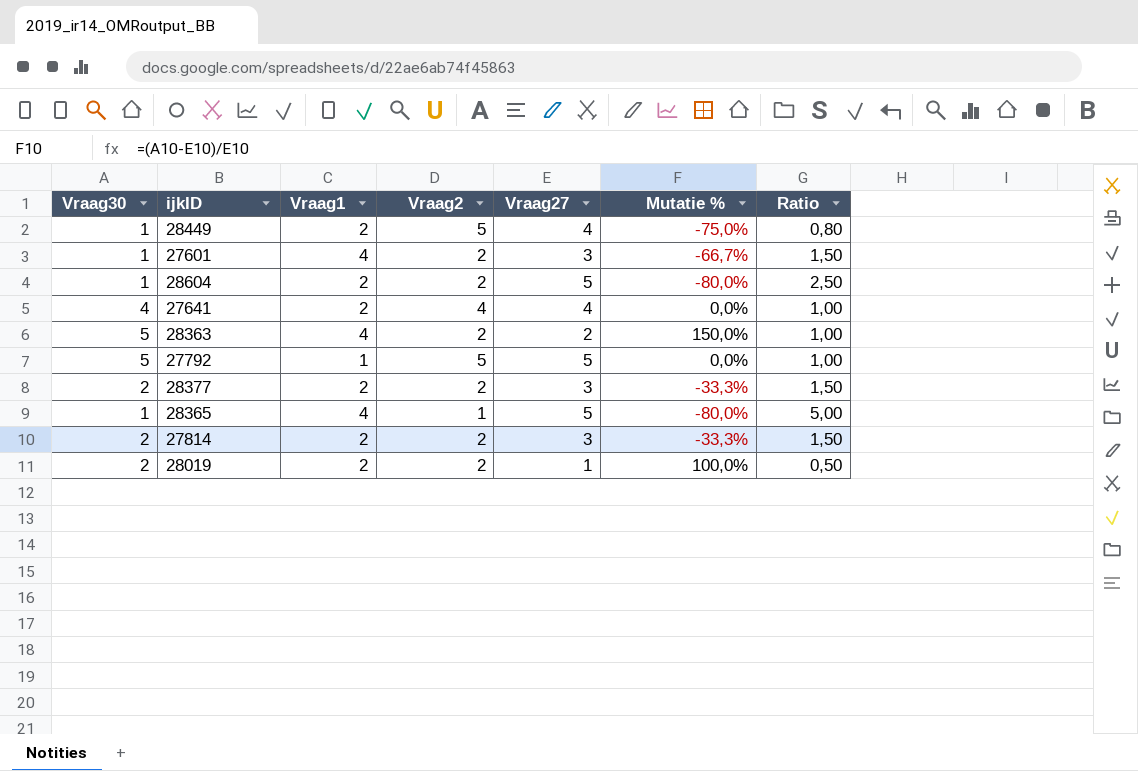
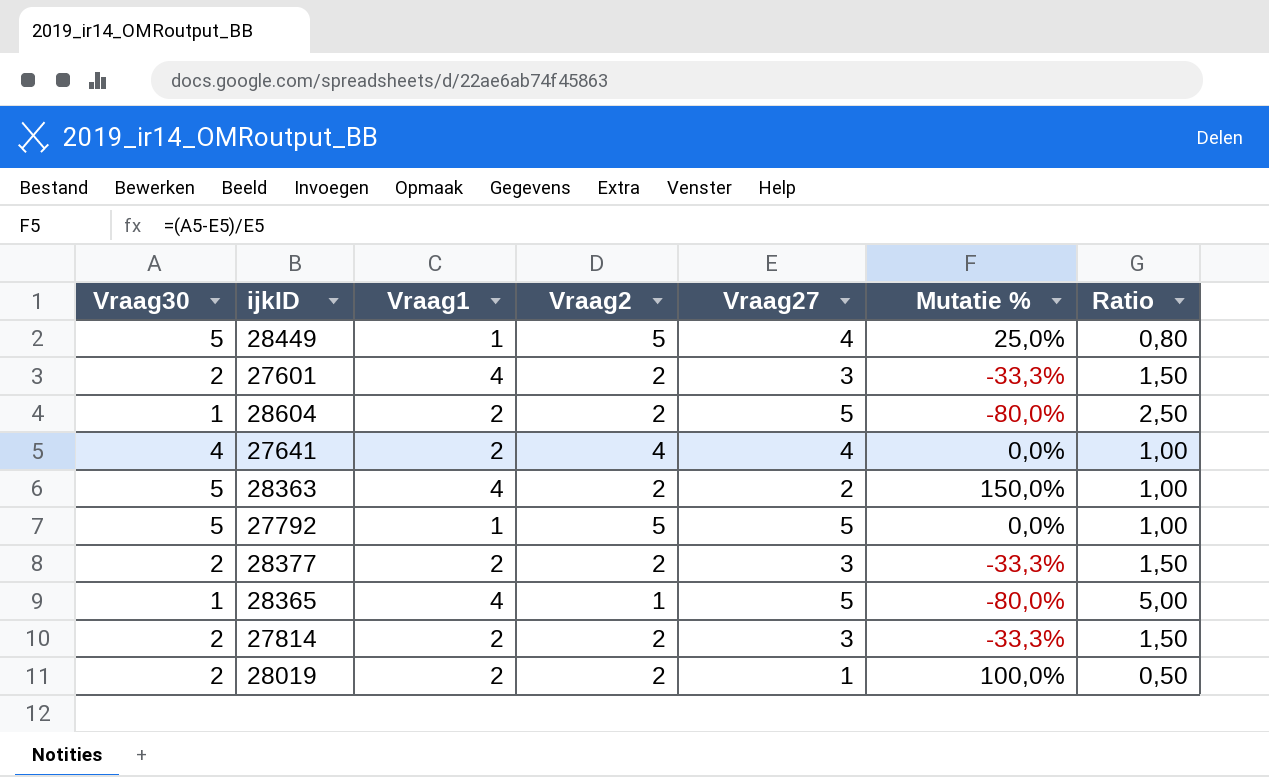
28449 | Vraag30: 1 -> 5
28449 | Vraag1: 2 -> 1
28449 | Mutatie %: -75,0% -> 25,0%
27601 | Vraag30: 1 -> 2
27601 | Mutatie %: -66,7% -> -33,3%

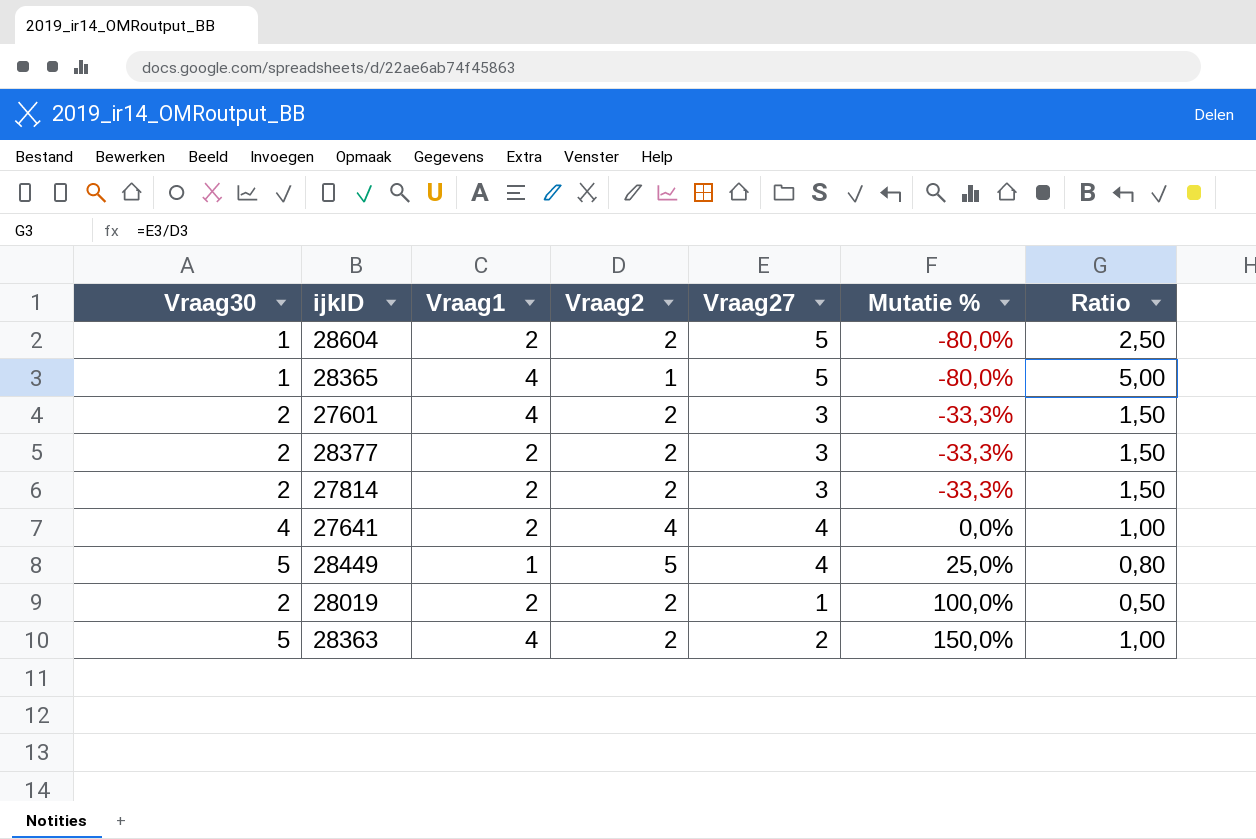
row order: none -> Mutatie % ascending
row 27792: 5 | 1 | 5 | 5 | 0,0% | 1,00 -> none

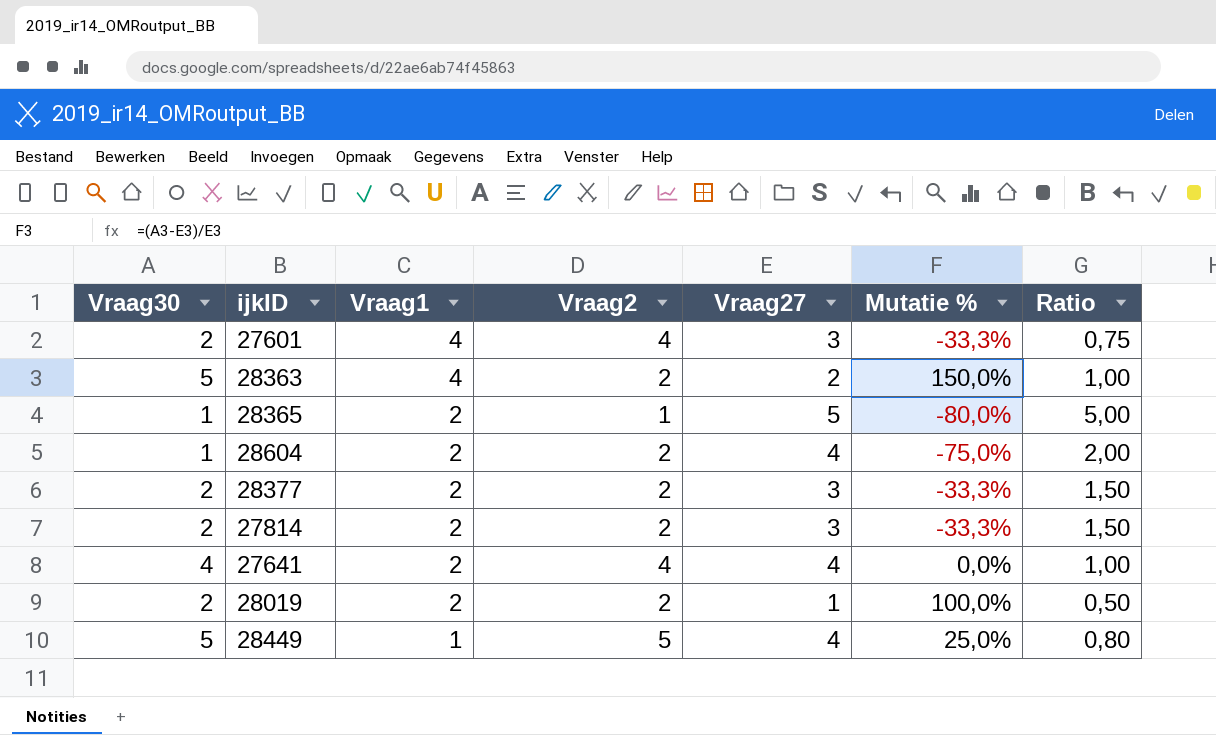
row order: Mutatie % ascending -> Vraag1 descending
27601 | Vraag2: 2 -> 4
27601 | Ratio: 1,50 -> 0,75
28365 | Vraag1: 4 -> 2
28604 | Vraag27: 5 -> 4
28604 | Mutatie %: -80,0% -> -75,0%
28604 | Ratio: 2,50 -> 2,00

